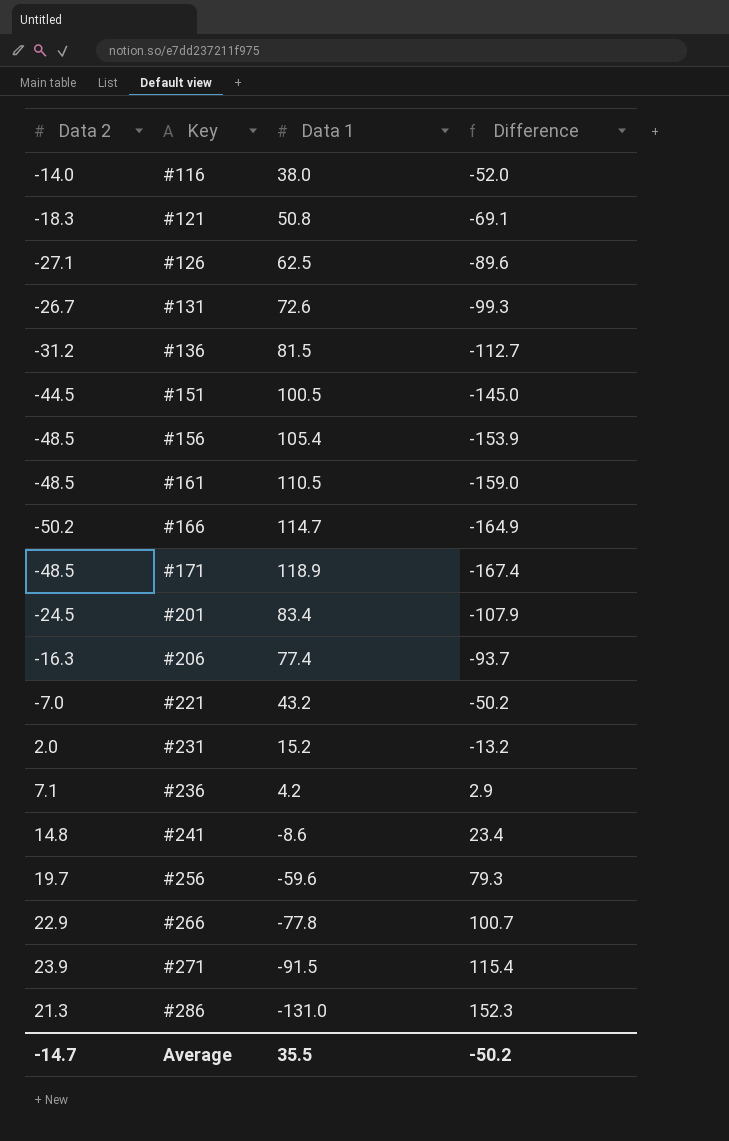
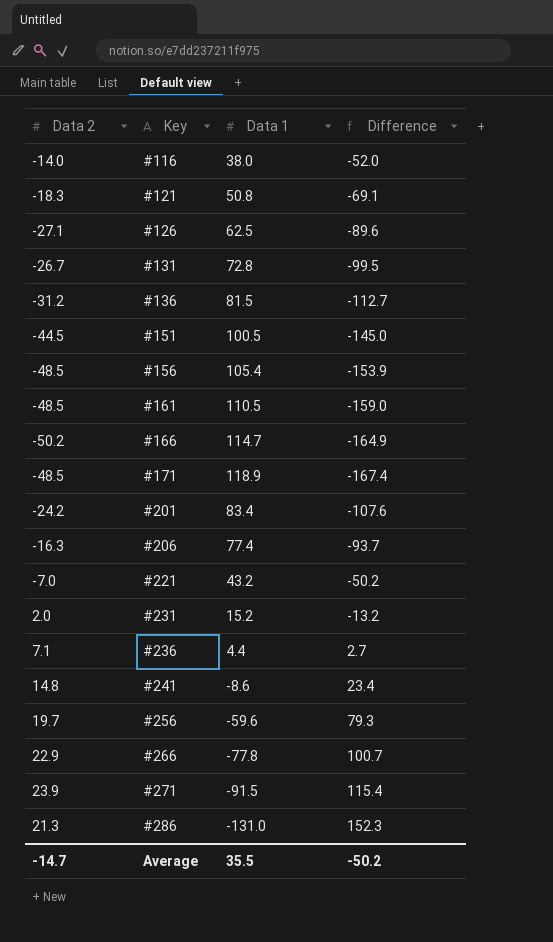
#131 | Data 1: 72.6 -> 72.8
#131 | Difference: -99.3 -> -99.5
#201 | Data 2: -24.5 -> -24.2
#201 | Difference: -107.9 -> -107.6
#236 | Data 1: 4.2 -> 4.4
#236 | Difference: 2.9 -> 2.7

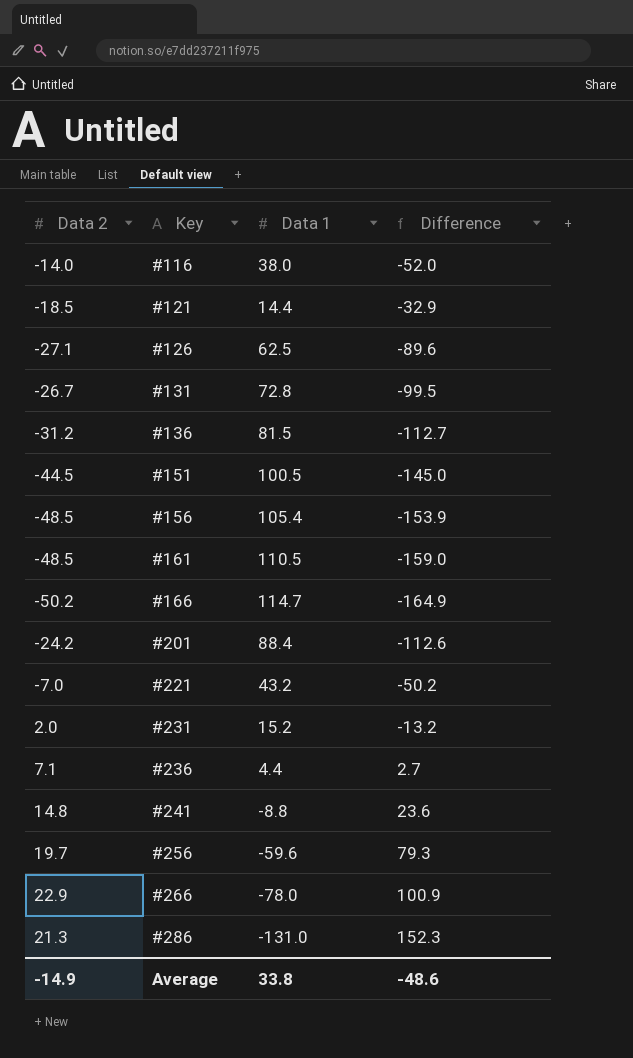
row #171: -48.5 | 118.9 | -167.4 -> none
row #206: -16.3 | 77.4 | -93.7 -> none
row #271: 23.9 | -91.5 | 115.4 -> none
#121 | Data 2: -18.3 -> -18.5
#121 | Data 1: 50.8 -> 14.4
#121 | Difference: -69.1 -> -32.9
#201 | Data 1: 83.4 -> 88.4
#201 | Difference: -107.6 -> -112.6
#241 | Data 1: -8.6 -> -8.8
#241 | Difference: 23.4 -> 23.6
#266 | Data 1: -77.8 -> -78.0
#266 | Difference: 100.7 -> 100.9
Average | Data 2: -14.7 -> -14.9
Average | Data 1: 35.5 -> 33.8
Average | Difference: -50.2 -> -48.6

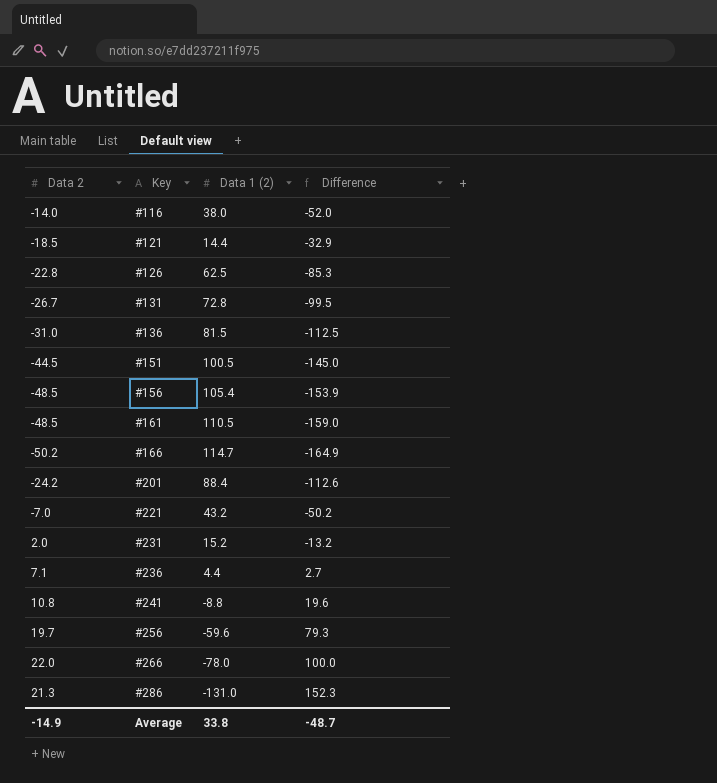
column name: Data 1 -> Data 1 (2)
#126 | Data 2: -27.1 -> -22.8
#126 | Difference: -89.6 -> -85.3
#136 | Data 2: -31.2 -> -31.0
#136 | Difference: -112.7 -> -112.5
#241 | Data 2: 14.8 -> 10.8
#241 | Difference: 23.6 -> 19.6
#266 | Data 2: 22.9 -> 22.0
#266 | Difference: 100.9 -> 100.0
Average | Difference: -48.6 -> -48.7

